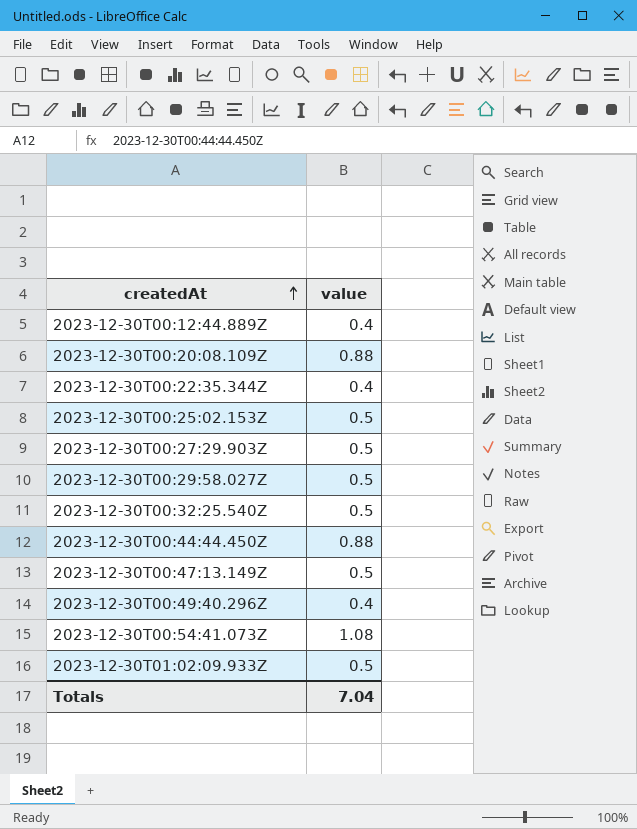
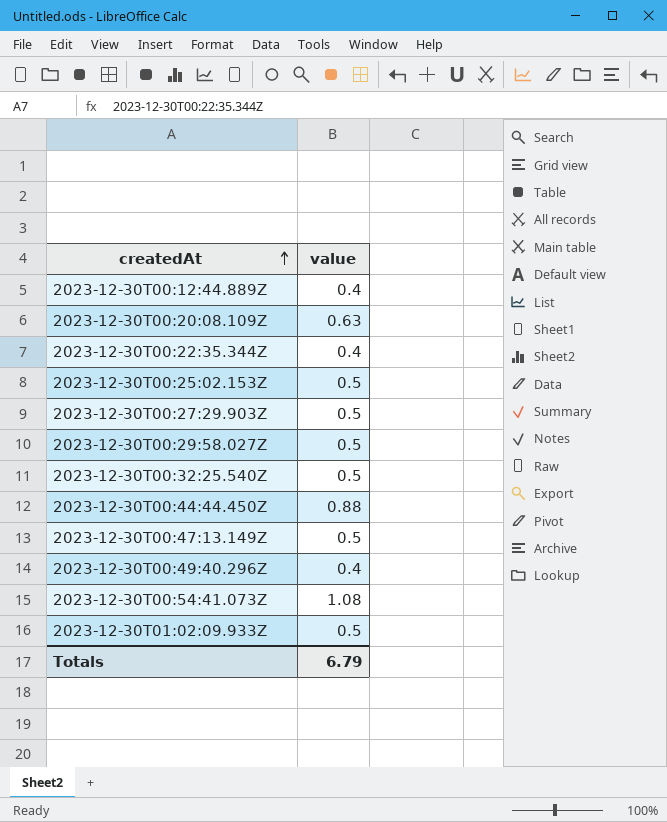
2023-12-30T00:20:08.109Z | value: 0.88 -> 0.63
Totals | value: 7.04 -> 6.79

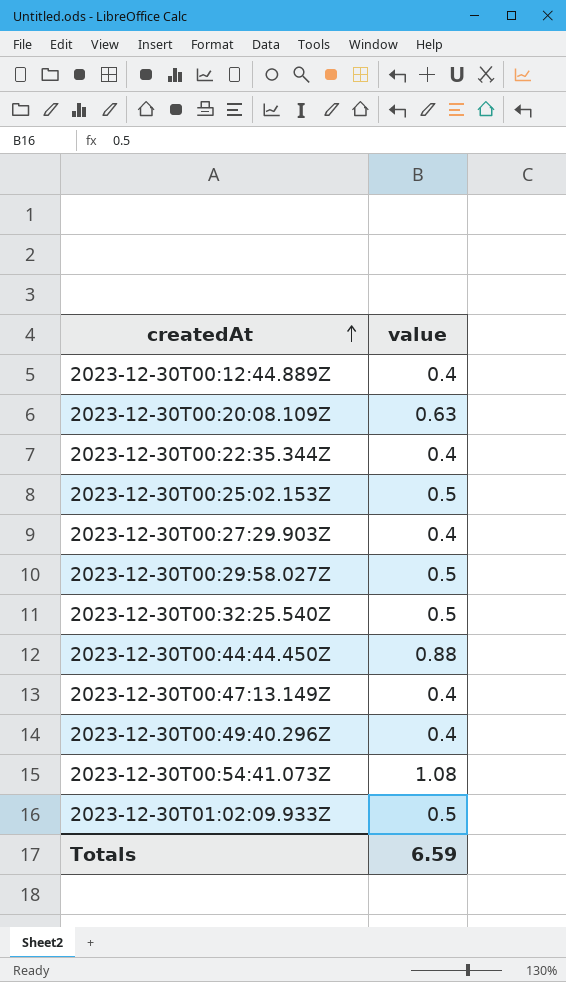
2023-12-30T00:27:29.903Z | value: 0.5 -> 0.4
2023-12-30T00:47:13.149Z | value: 0.5 -> 0.4
Totals | value: 6.79 -> 6.59

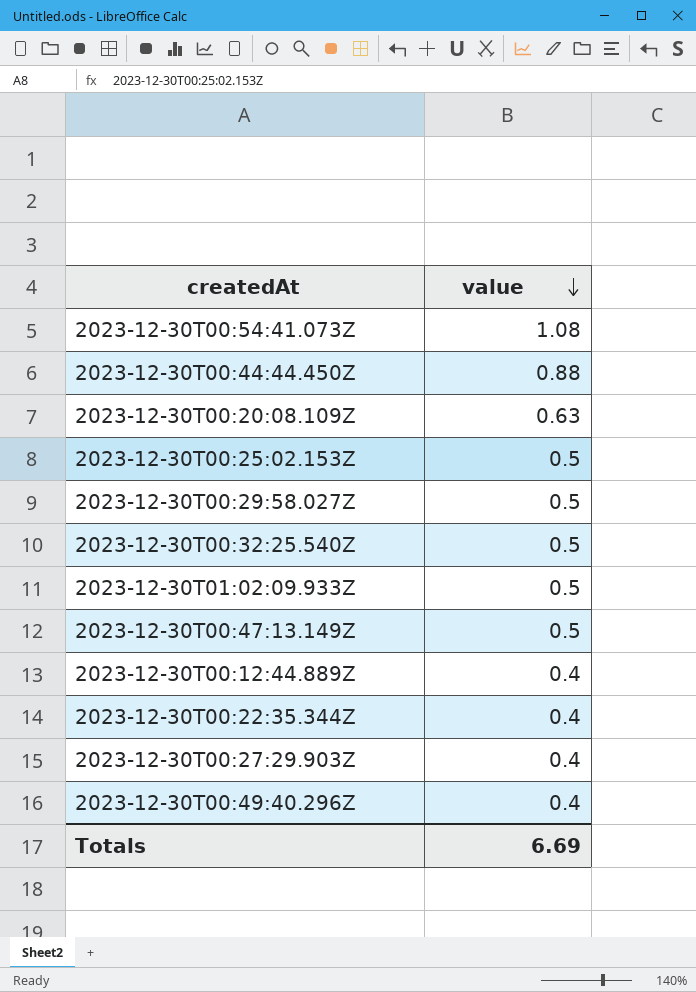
row order: createdAt ascending -> value descending
2023-12-30T00:47:13.149Z | value: 0.4 -> 0.5
Totals | value: 6.59 -> 6.69

